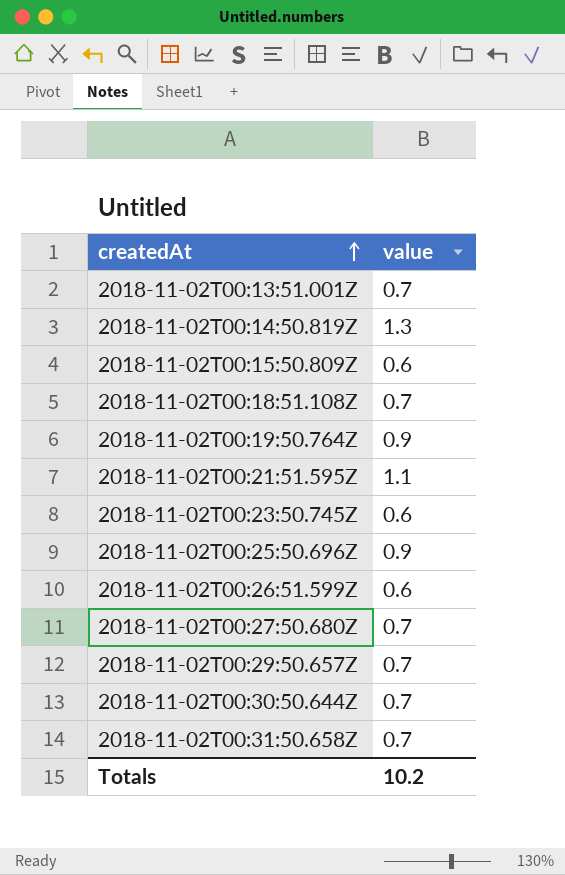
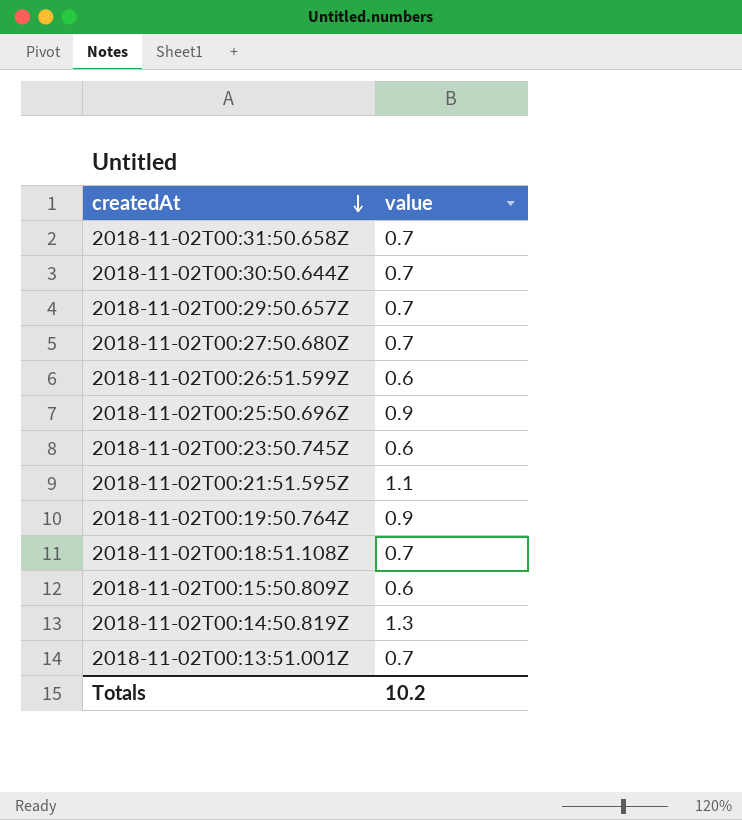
row order: createdAt ascending -> createdAt descending

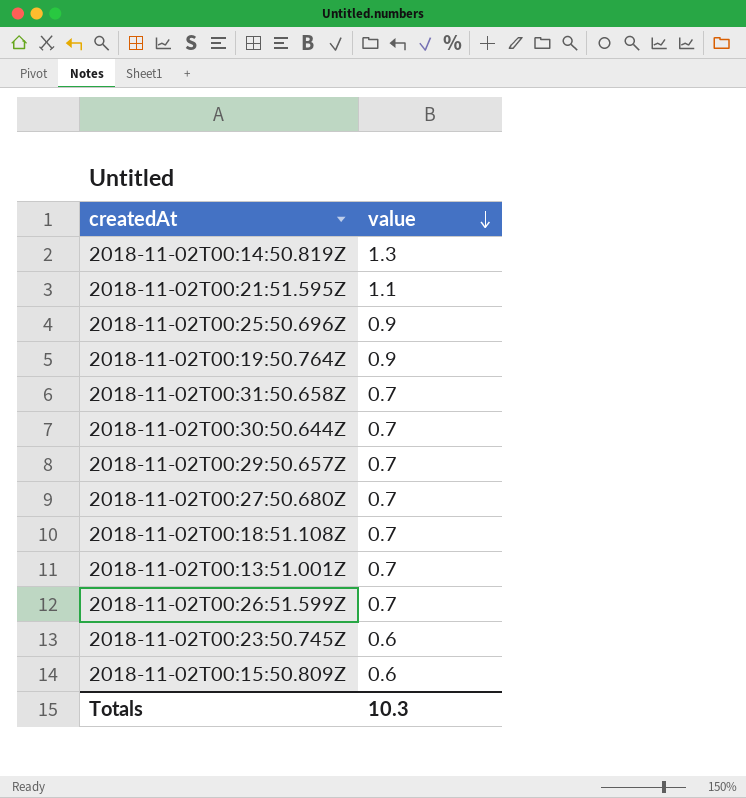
row order: createdAt descending -> value descending
2018-11-02T00:26:51.599Z | value: 0.6 -> 0.7
Totals | value: 10.2 -> 10.3

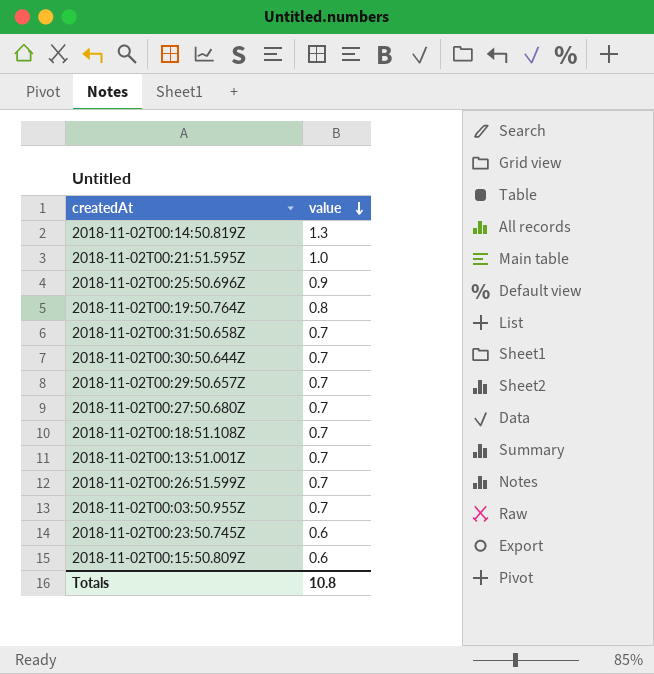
2018-11-02T00:21:51.595Z | value: 1.1 -> 1.0
2018-11-02T00:19:50.764Z | value: 0.9 -> 0.8
row 2018-11-02T00:03:50.955Z: none -> 0.7
Totals | value: 10.3 -> 10.8

